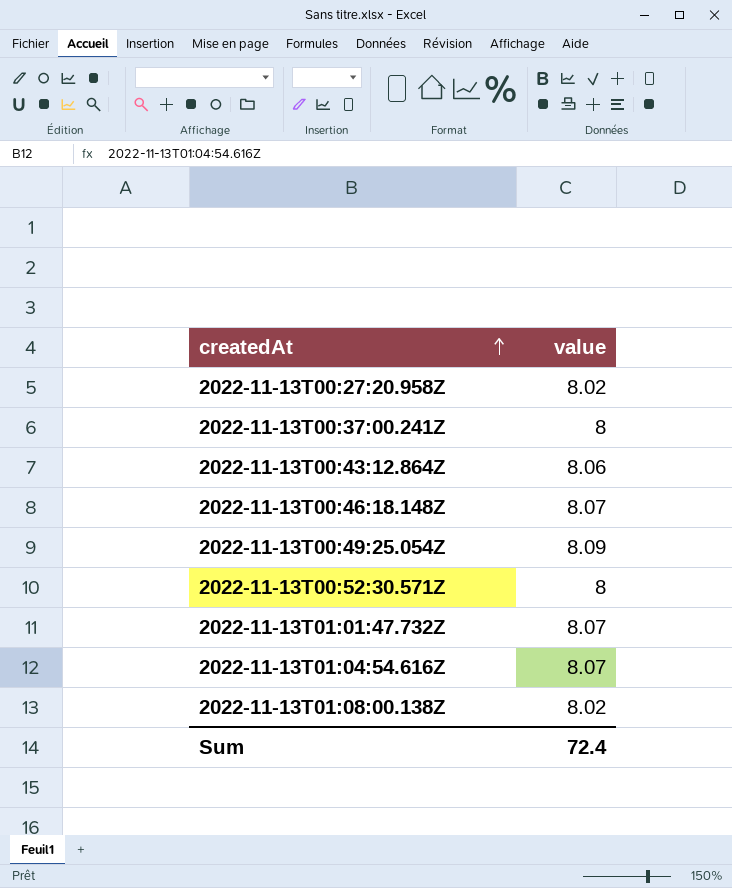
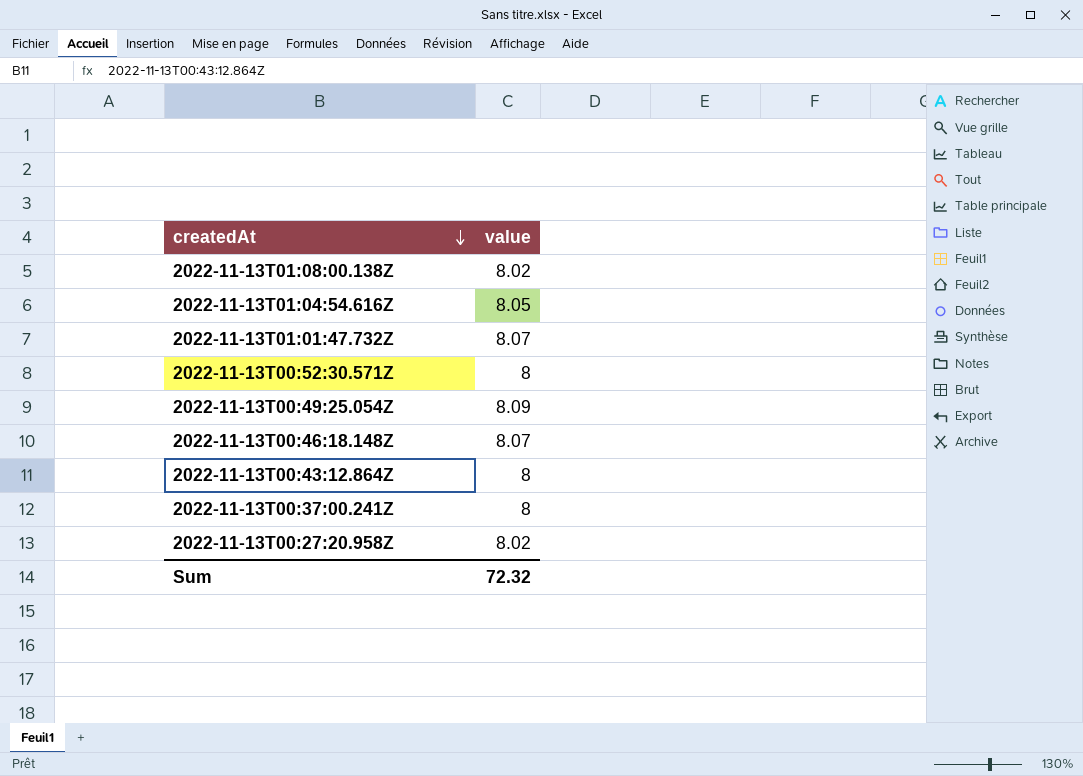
row order: createdAt ascending -> createdAt descending
2022-11-13T01:04:54.616Z | value: 8.07 -> 8.05
2022-11-13T00:43:12.864Z | value: 8.06 -> 8
Sum | value: 72.4 -> 72.32

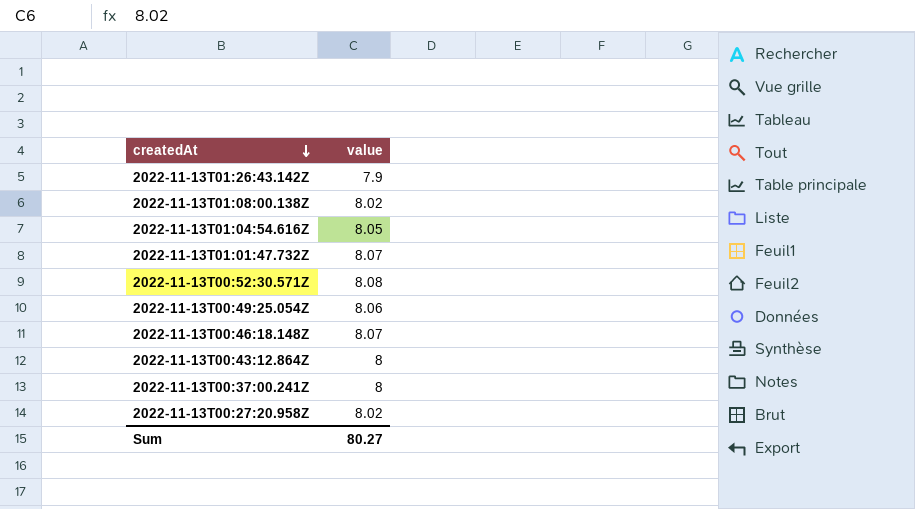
row 2022-11-13T01:26:43.142Z: none -> 7.9
2022-11-13T00:52:30.571Z | value: 8 -> 8.08
2022-11-13T00:49:25.054Z | value: 8.09 -> 8.06
Sum | value: 72.32 -> 80.27

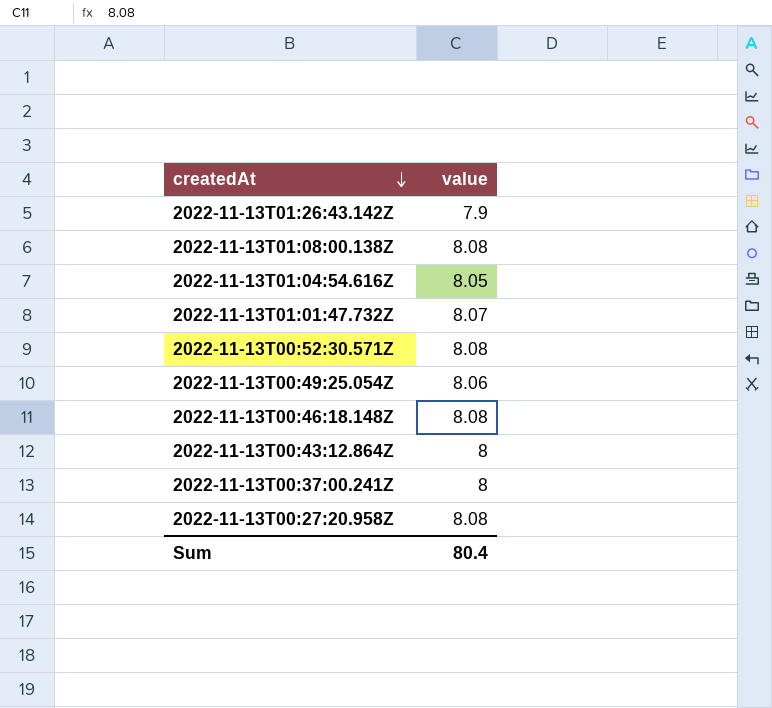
2022-11-13T01:08:00.138Z | value: 8.02 -> 8.08
2022-11-13T00:46:18.148Z | value: 8.07 -> 8.08
2022-11-13T00:27:20.958Z | value: 8.02 -> 8.08
Sum | value: 80.27 -> 80.4

